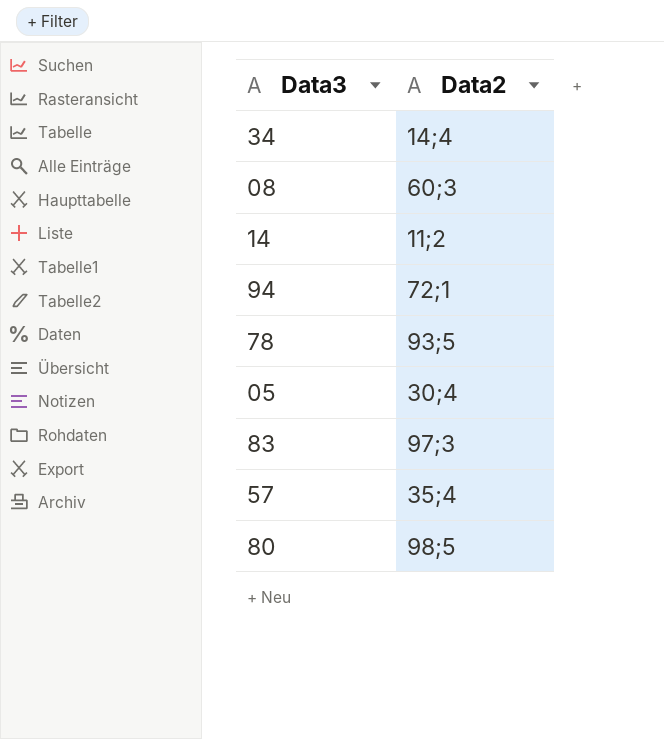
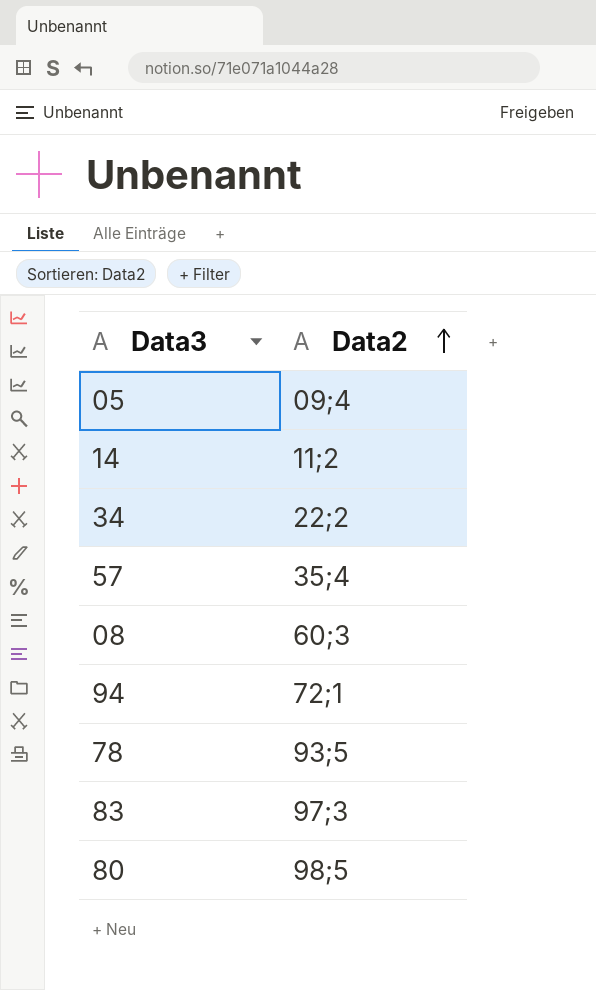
row order: none -> Data2 ascending
05 | Data2: 30;4 -> 09;4
34 | Data2: 14;4 -> 22;2

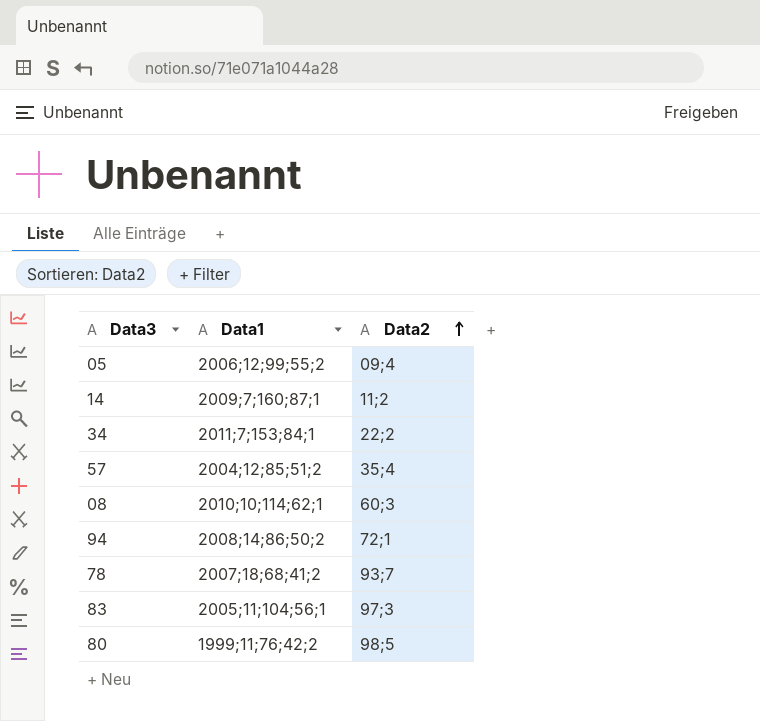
column Data1 | position: none -> 2
78 | Data2: 93;5 -> 93;7

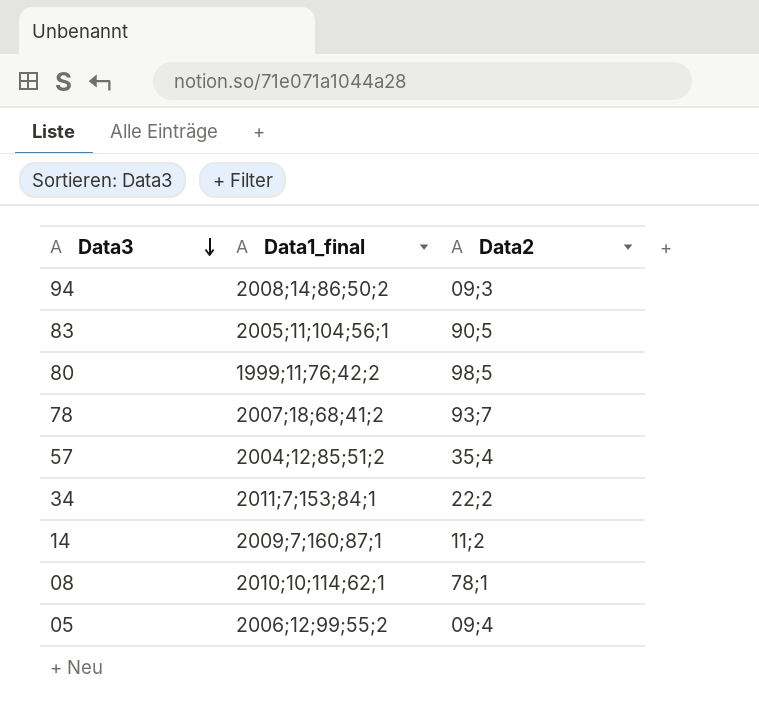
row order: Data2 ascending -> Data3 descending
column name: Data1 -> Data1_final
94 | Data2: 72;1 -> 09;3
83 | Data2: 97;3 -> 90;5
08 | Data2: 60;3 -> 78;1

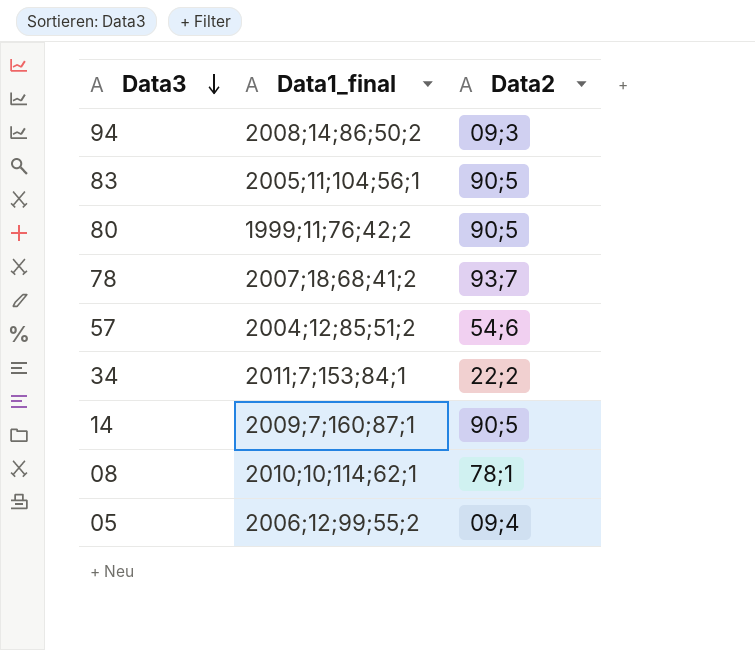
80 | Data2: 98;5 -> 90;5
57 | Data2: 35;4 -> 54;6
14 | Data2: 11;2 -> 90;5

